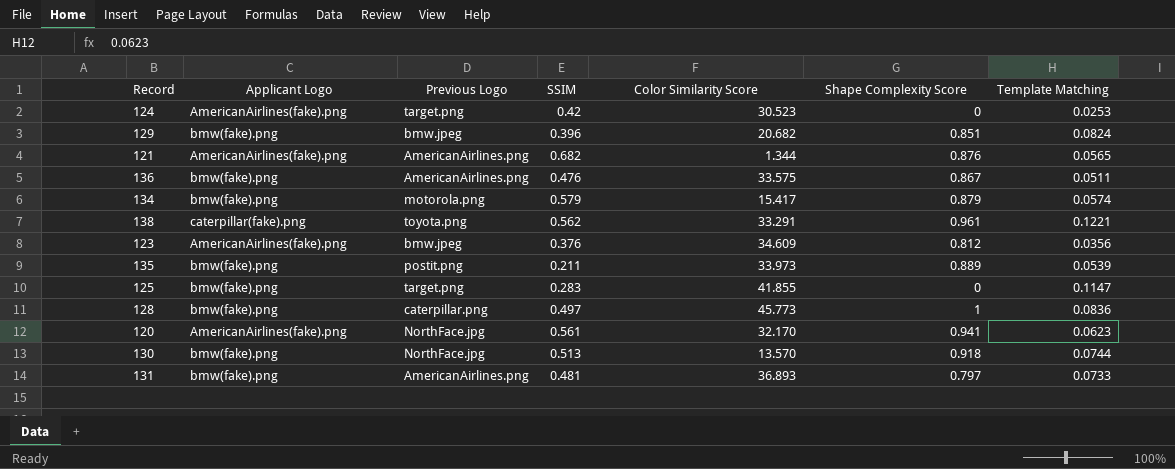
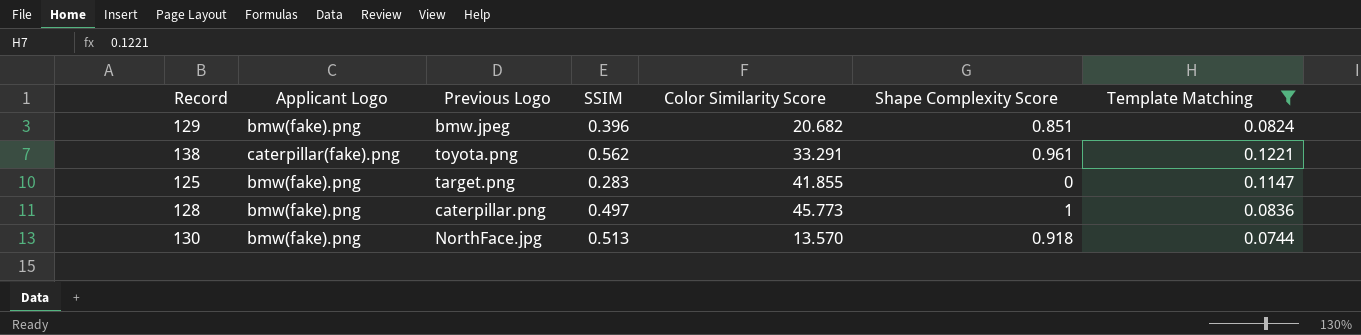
filter: none -> Template Matching >= 0.0744

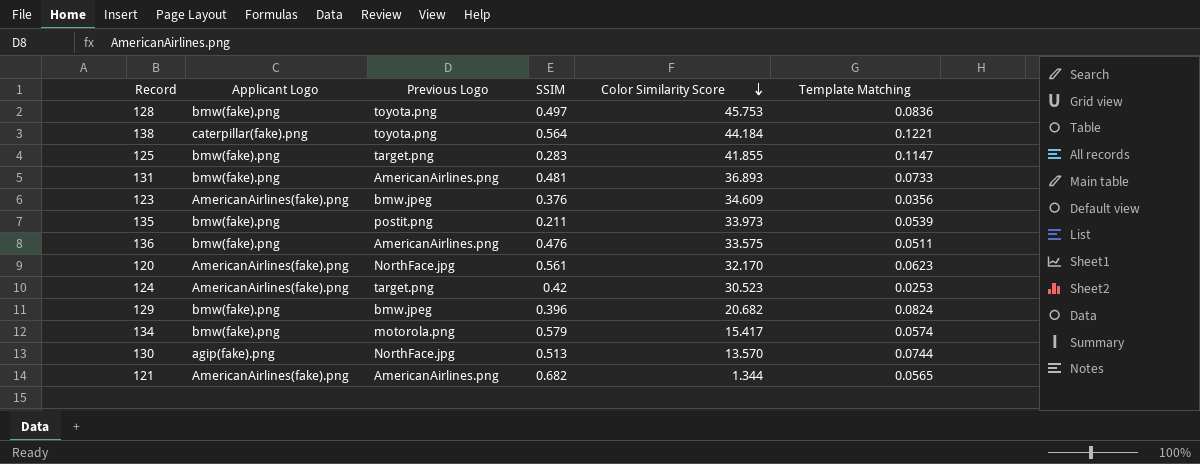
filter: Template Matching >= 0.0744 -> none
row order: none -> Color Similarity Score descending
column Shape Complexity Score | position: 6 -> none
128 | Previous Logo: caterpillar.png -> toyota.png
128 | Color Similarity Score: 45.773 -> 45.753
138 | SSIM: 0.562 -> 0.564
138 | Color Similarity Score: 33.291 -> 44.184
130 | Applicant Logo: bmw(fake).png -> agip(fake).png

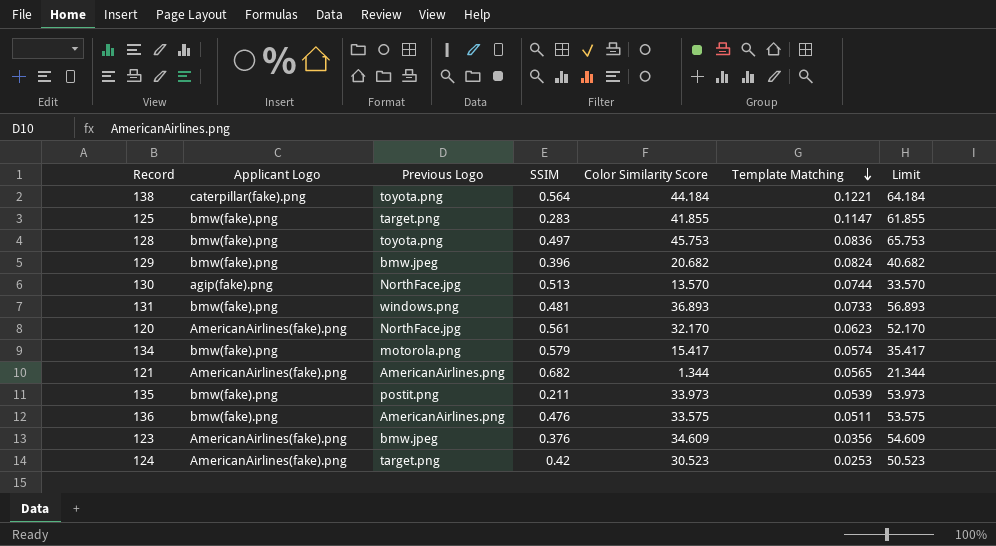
row order: Color Similarity Score descending -> Template Matching descending
column Limit | formula: none -> [Color Similarity Score] + 20
131 | Previous Logo: AmericanAirlines.png -> windows.png

